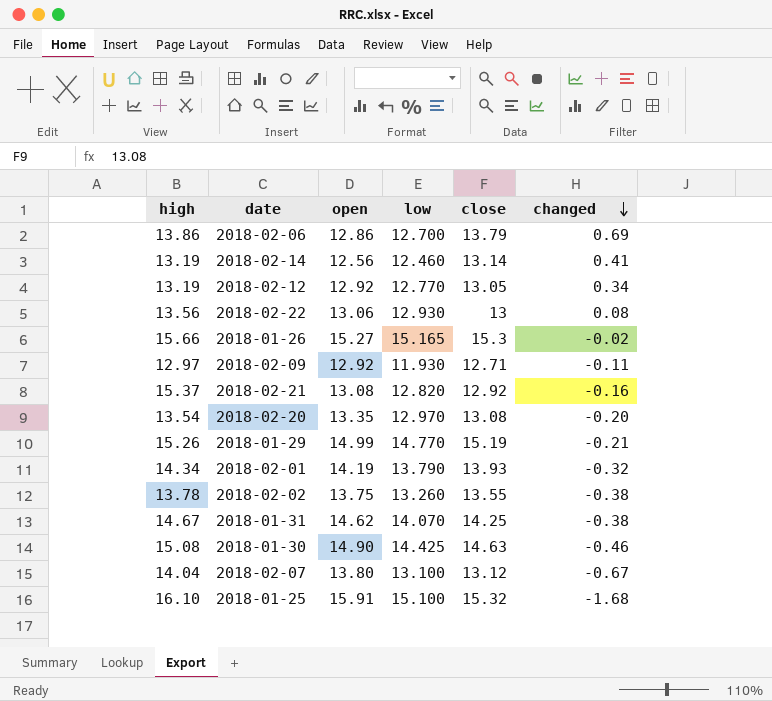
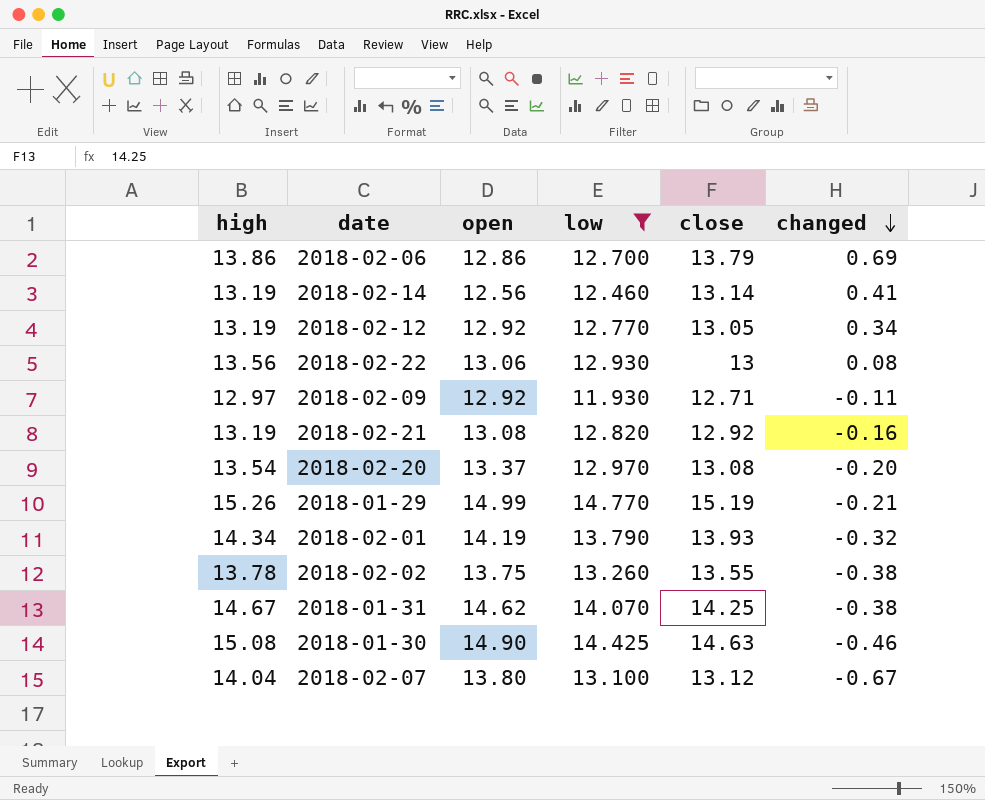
filter: none -> low <= 14.770
2018-02-21 | high: 15.37 -> 13.19
2018-02-20 | open: 13.35 -> 13.37

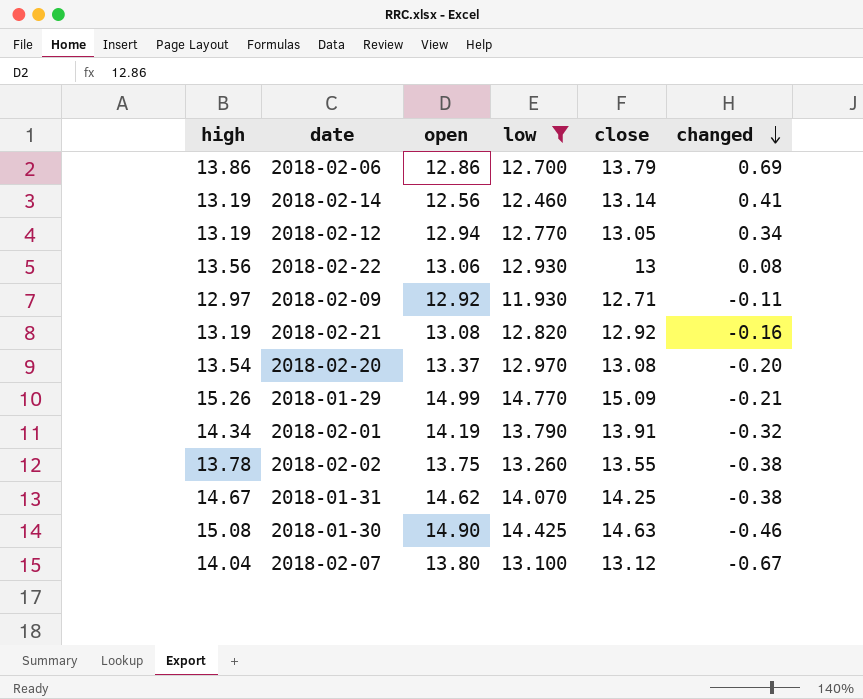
2018-02-12 | open: 12.92 -> 12.94
2018-01-29 | close: 15.19 -> 15.09
2018-02-01 | close: 13.93 -> 13.91

